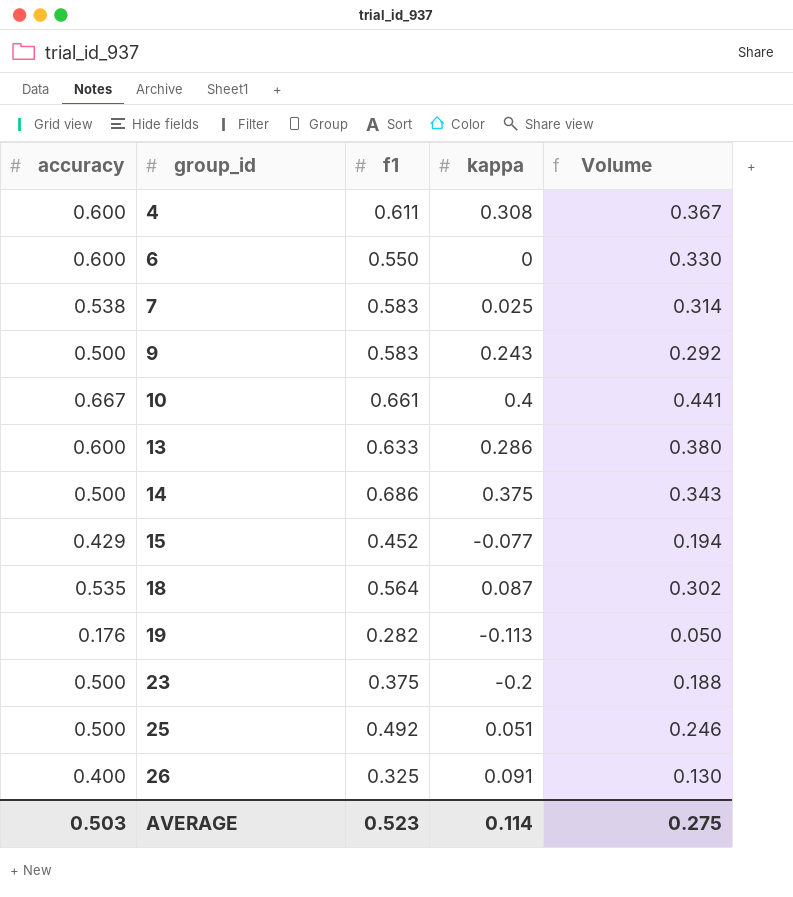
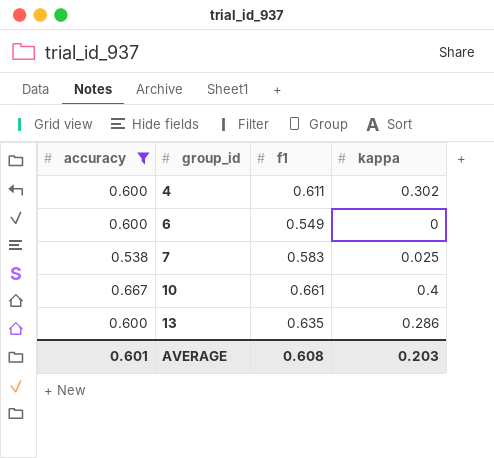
filter: none -> accuracy >= 0.538
column Volume | formula: [accuracy] * [f1] -> none
4 | kappa: 0.308 -> 0.302
6 | f1: 0.550 -> 0.549
13 | f1: 0.633 -> 0.635
AVERAGE | accuracy: 0.503 -> 0.601
AVERAGE | f1: 0.523 -> 0.608
AVERAGE | kappa: 0.114 -> 0.203

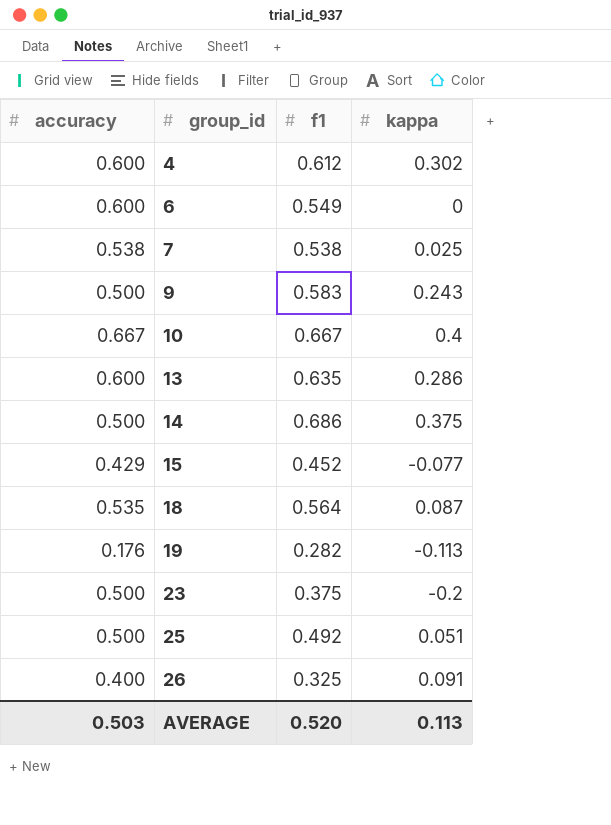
filter: accuracy >= 0.538 -> none
4 | f1: 0.611 -> 0.612
7 | f1: 0.583 -> 0.538
10 | f1: 0.661 -> 0.667
AVERAGE | accuracy: 0.601 -> 0.503
AVERAGE | f1: 0.608 -> 0.520
AVERAGE | kappa: 0.203 -> 0.113

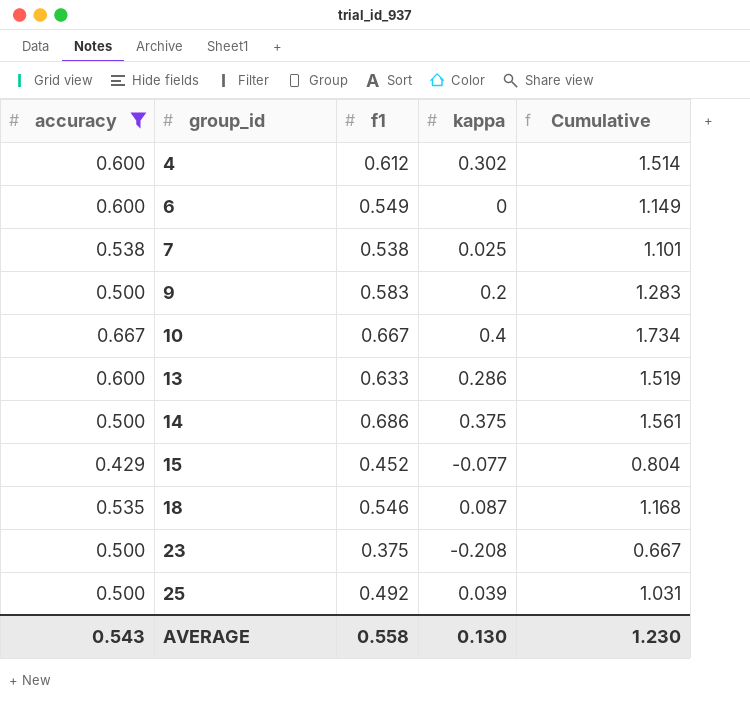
filter: none -> accuracy >= 0.429
column Cumulative | formula: none -> [accuracy] + [f1] + [kappa]
9 | kappa: 0.243 -> 0.2
13 | f1: 0.635 -> 0.633
18 | f1: 0.564 -> 0.546
23 | kappa: -0.2 -> -0.208
25 | kappa: 0.051 -> 0.039
AVERAGE | accuracy: 0.503 -> 0.543
AVERAGE | f1: 0.520 -> 0.558
AVERAGE | kappa: 0.113 -> 0.130

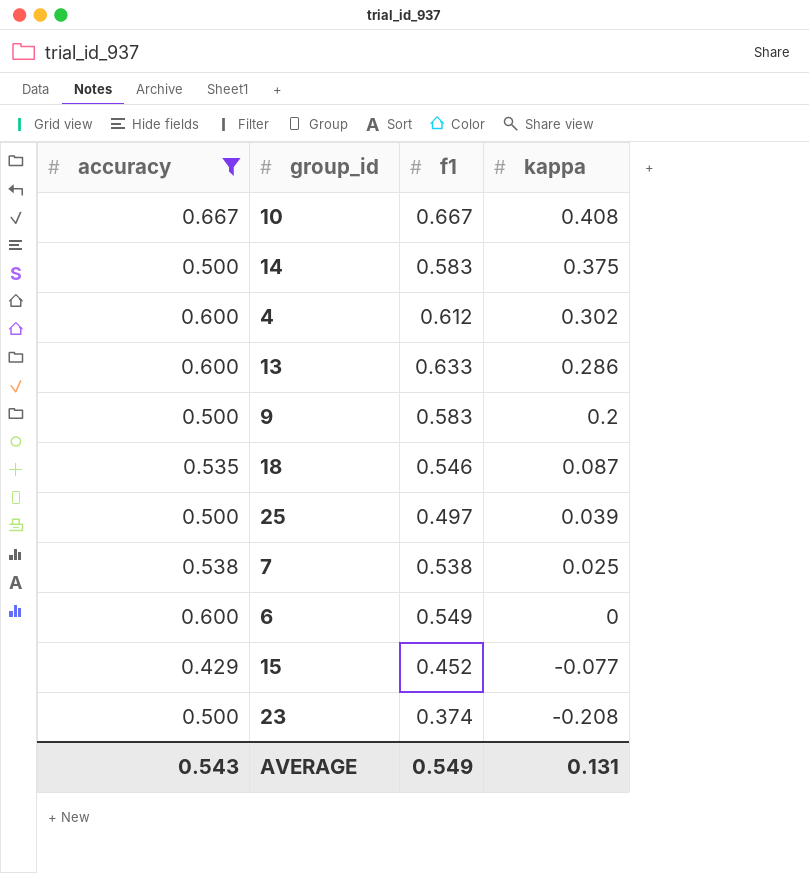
row order: group_id ascending -> kappa descending
column Cumulative | formula: [accuracy] + [f1] + [kappa] -> none
10 | kappa: 0.4 -> 0.408
14 | f1: 0.686 -> 0.583
25 | f1: 0.492 -> 0.497
23 | f1: 0.375 -> 0.374
AVERAGE | f1: 0.558 -> 0.549
AVERAGE | kappa: 0.130 -> 0.131

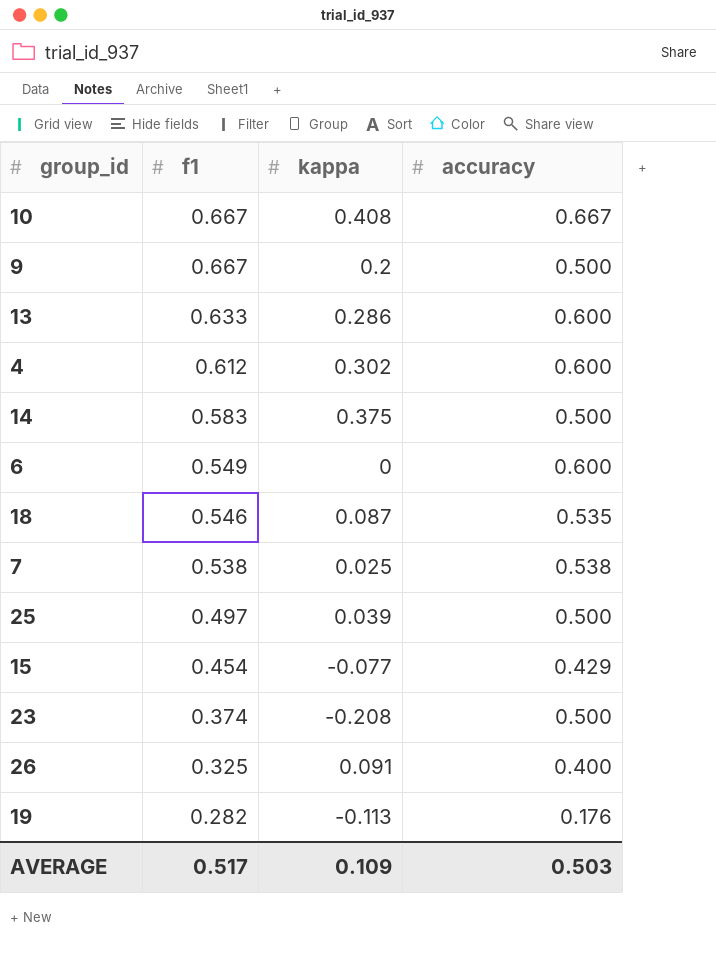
filter: accuracy >= 0.429 -> none
row order: kappa descending -> f1 descending
column accuracy | position: 1 -> 4
9 | f1: 0.583 -> 0.667
15 | f1: 0.452 -> 0.454
AVERAGE | f1: 0.549 -> 0.517
AVERAGE | kappa: 0.131 -> 0.109
AVERAGE | accuracy: 0.543 -> 0.503

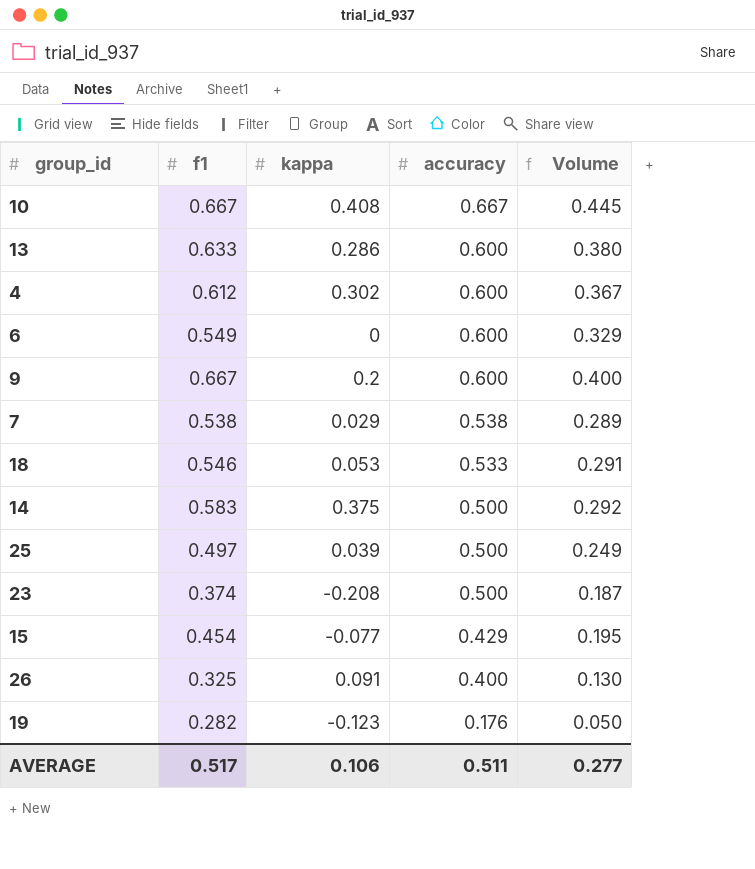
row order: f1 descending -> accuracy descending
column Volume | formula: none -> [f1] * [accuracy]
9 | accuracy: 0.500 -> 0.600
7 | kappa: 0.025 -> 0.029
18 | kappa: 0.087 -> 0.053
18 | accuracy: 0.535 -> 0.533
19 | kappa: -0.113 -> -0.123
AVERAGE | kappa: 0.109 -> 0.106
AVERAGE | accuracy: 0.503 -> 0.511

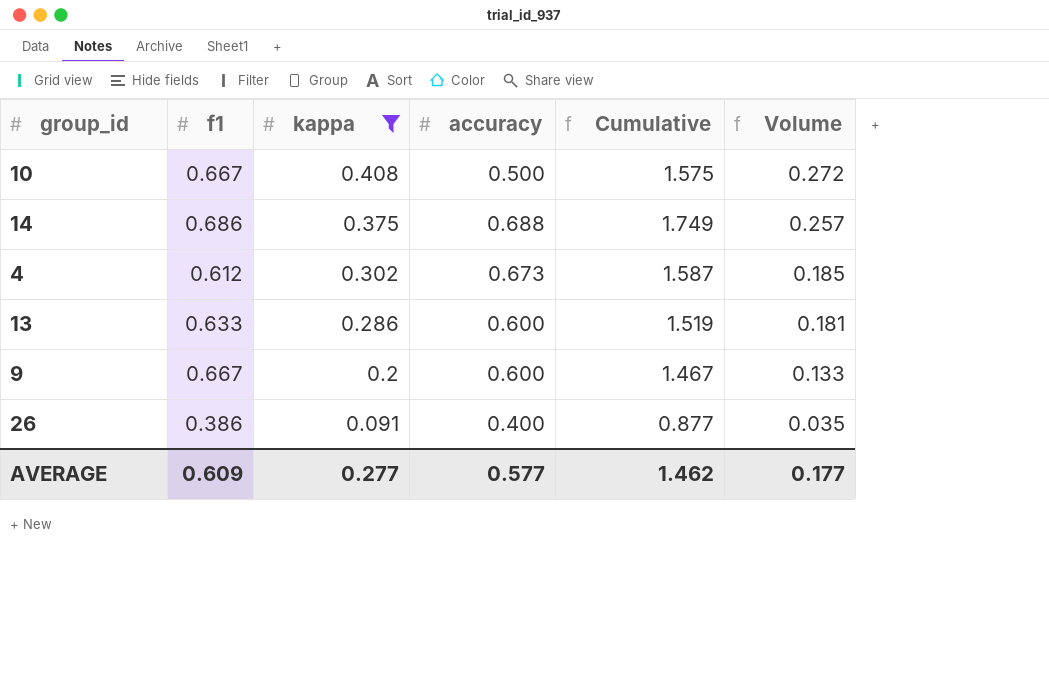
filter: none -> kappa >= 0.091
row order: accuracy descending -> kappa descending
column Cumulative | formula: none -> [f1] + [kappa] + [accuracy]
column Volume | formula: [f1] * [accuracy] -> [f1] * [kappa]
10 | accuracy: 0.667 -> 0.500
14 | f1: 0.583 -> 0.686
14 | accuracy: 0.500 -> 0.688
4 | accuracy: 0.600 -> 0.673
26 | f1: 0.325 -> 0.386
AVERAGE | f1: 0.517 -> 0.609
AVERAGE | kappa: 0.106 -> 0.277
AVERAGE | accuracy: 0.511 -> 0.577
AVERAGE | Volume: 0.277 -> 0.177

